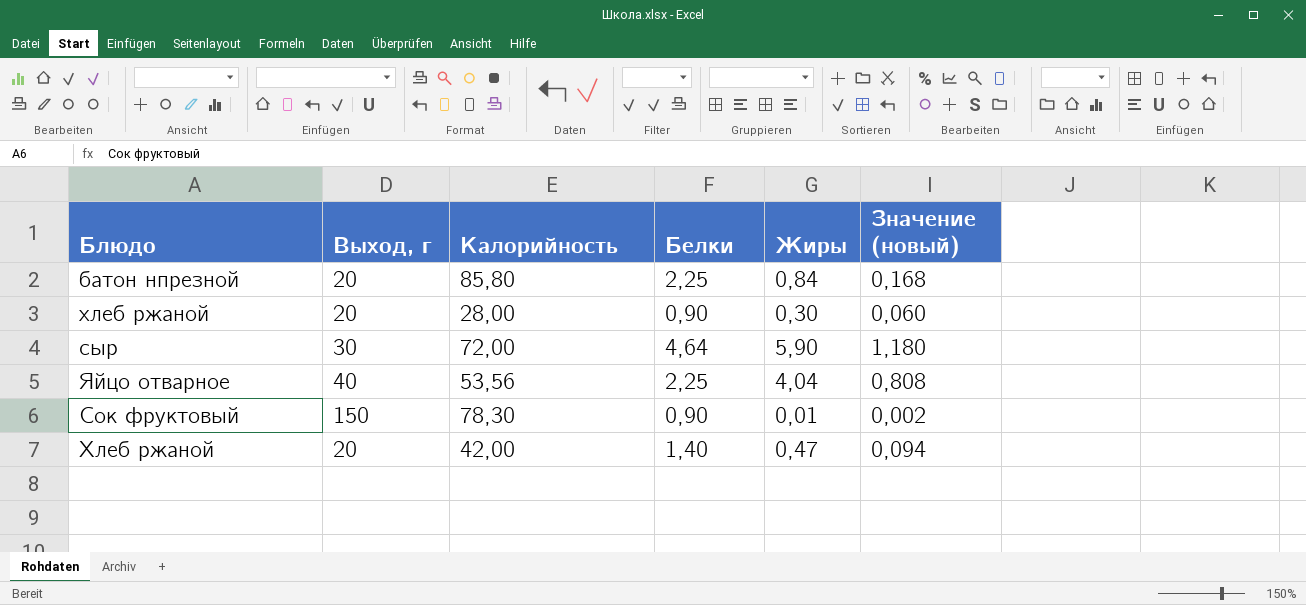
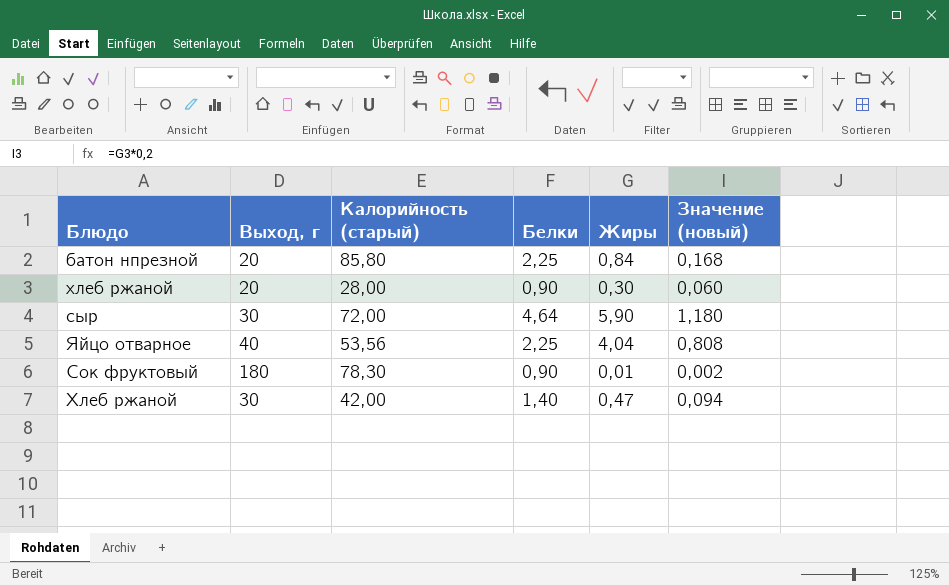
column name: Калорийность -> Калорийность (старый)
Сок фруктовый | Выход, г: 150 -> 180
Хлеб ржаной | Выход, г: 20 -> 30

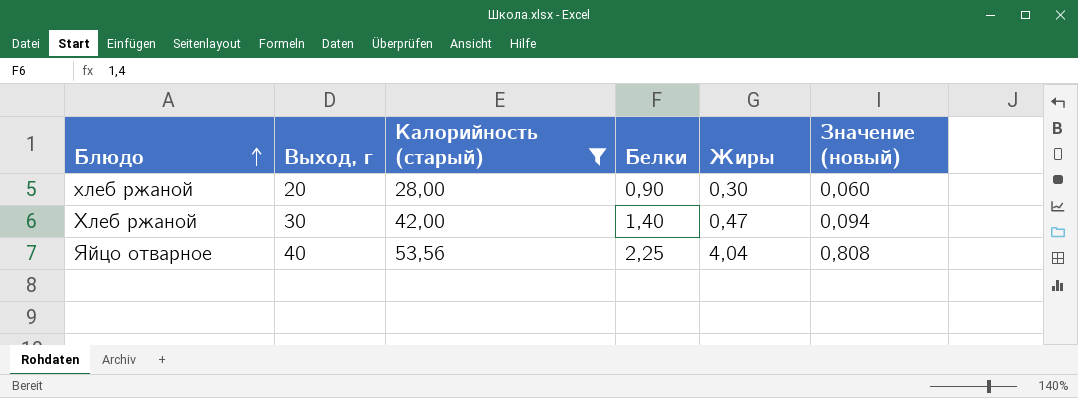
filter: none -> Калорийность (старый) <= 53,56
row order: none -> Блюдо ascending

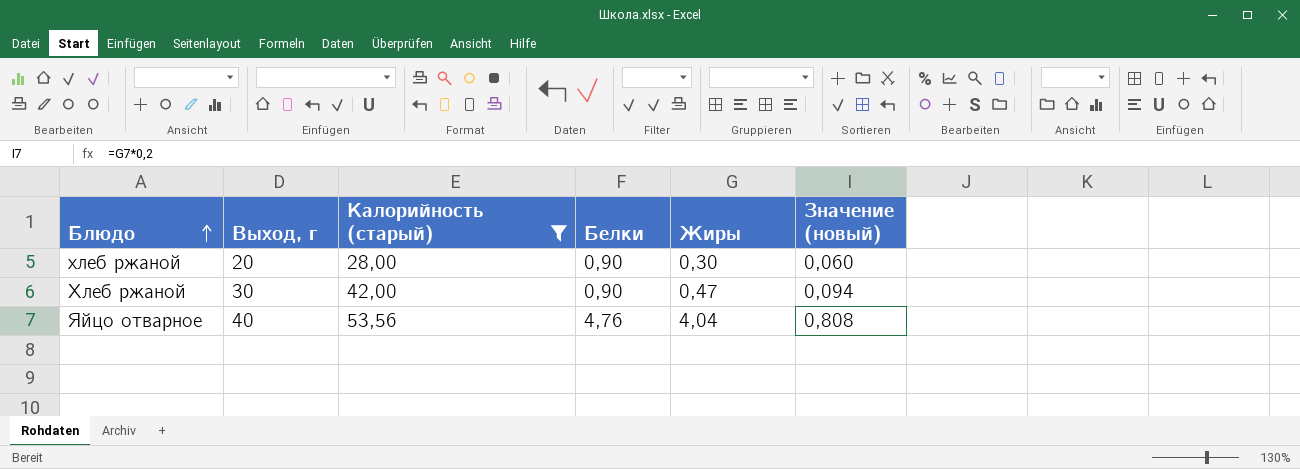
Хлеб ржаной | Белки: 1,40 -> 0,90
Яйцо отварное | Белки: 2,25 -> 4,76

